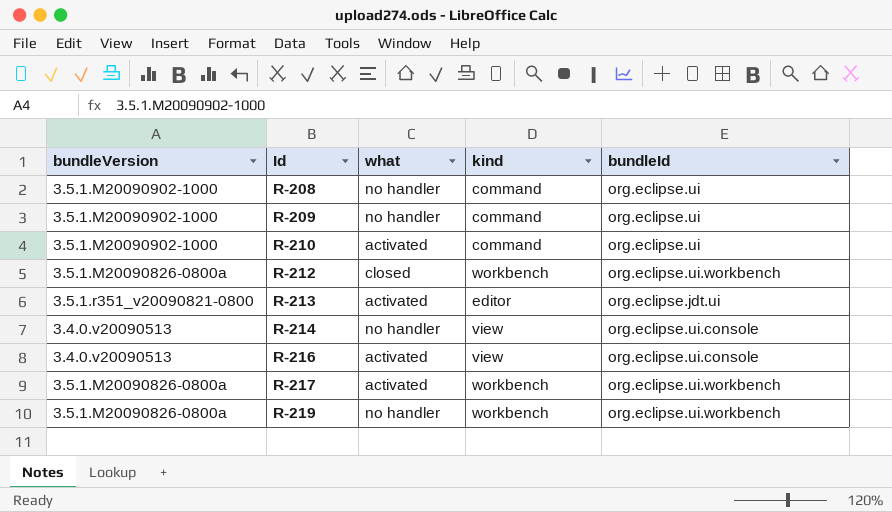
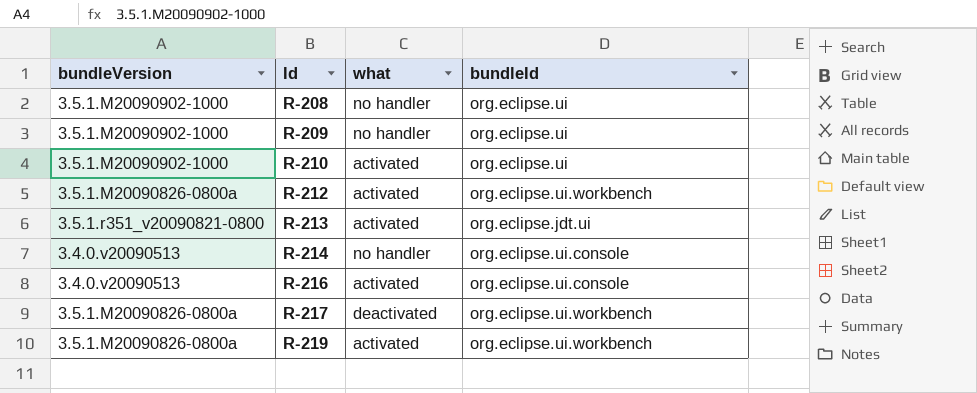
column kind | position: 4 -> none
R-212 | what: closed -> activated
R-217 | what: activated -> deactivated
R-219 | what: no handler -> activated

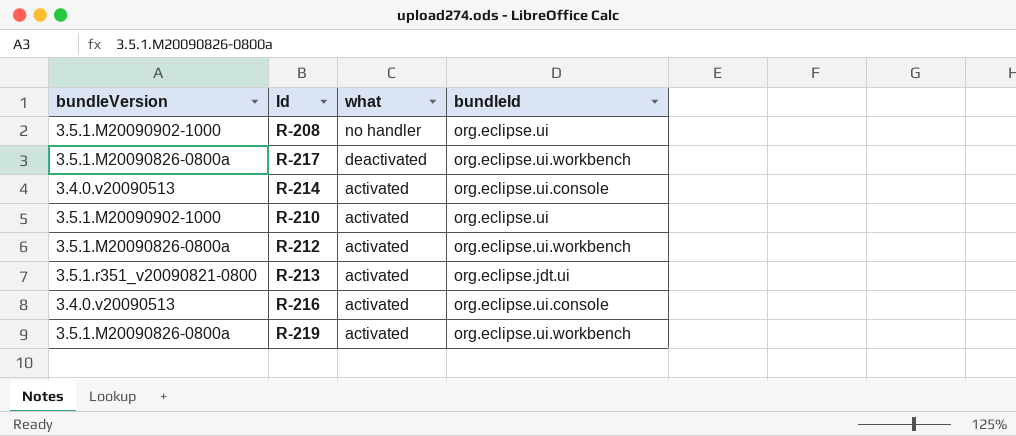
row order: Id ascending -> what descending
row R-209: 3.5.1.M20090902-1000 | no handler | org.eclipse.ui -> none
R-214 | what: no handler -> activated

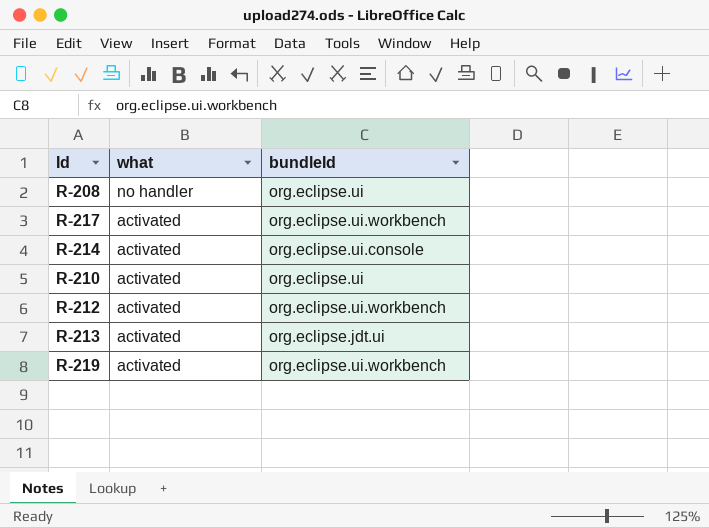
column bundleVersion | position: 1 -> none
row R-216: 3.4.0.v20090513 | activated | org.eclipse.ui.console -> none
R-217 | what: deactivated -> activated

